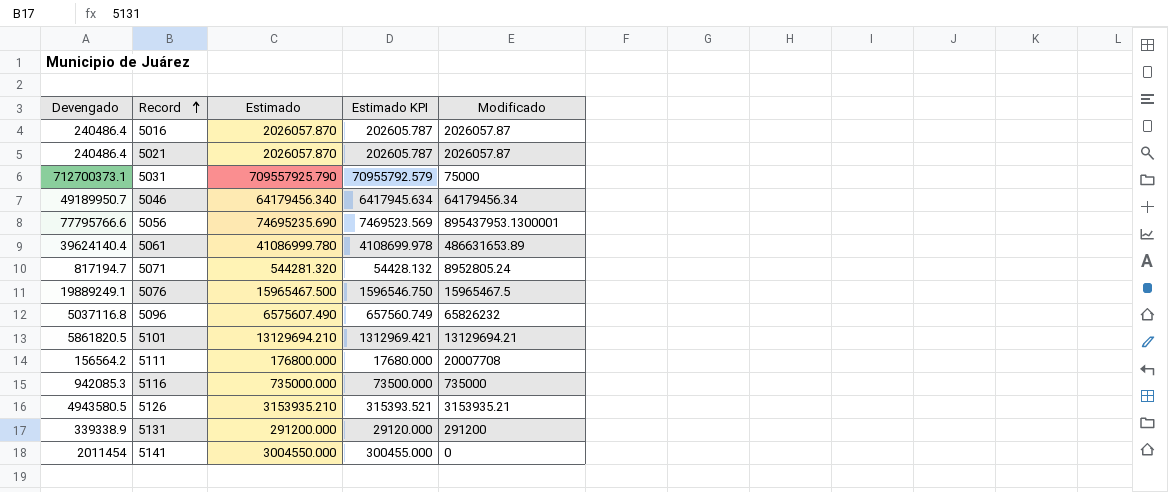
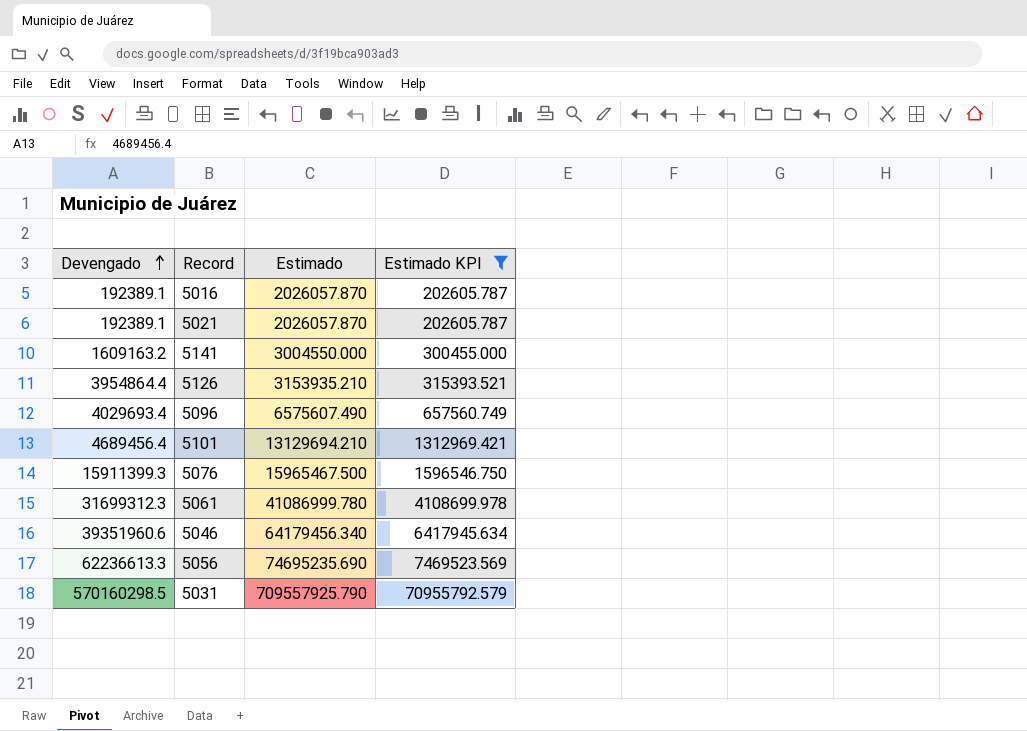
filter: none -> Estimado KPI >= 202605.787
row order: Record ascending -> Devengado ascending
column Modificado | position: 5 -> none
5016 | Devengado: 240486.4 -> 192389.1
5021 | Devengado: 240486.4 -> 192389.1
5141 | Devengado: 2011454 -> 1609163.2
5126 | Devengado: 4943580.5 -> 3954864.4
5096 | Devengado: 5037116.8 -> 4029693.4
5101 | Devengado: 5861820.5 -> 4689456.4
5076 | Devengado: 19889249.1 -> 15911399.3
5061 | Devengado: 39624140.4 -> 31699312.3
5046 | Devengado: 49189950.7 -> 39351960.6
5056 | Devengado: 77795766.6 -> 62236613.3
5031 | Devengado: 712700373.1 -> 570160298.5

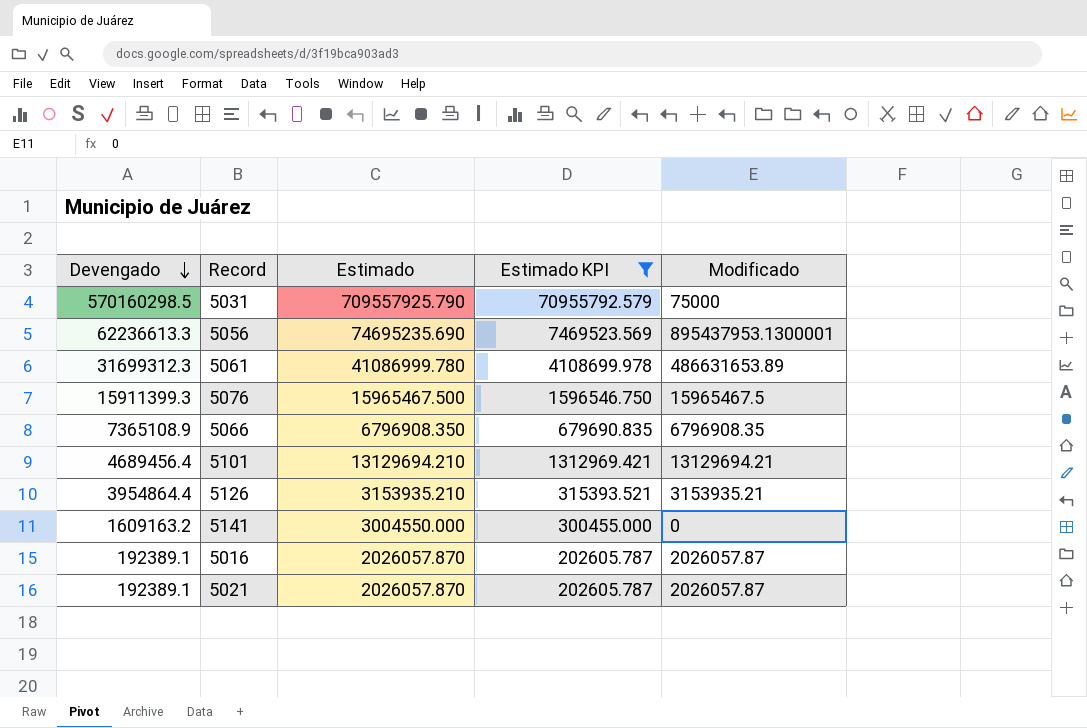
row order: Devengado ascending -> Devengado descending
column Modificado | position: none -> 5
row 5096: 4029693.4 | 6575607.490 | 657560.749 -> none
row 5046: 39351960.6 | 64179456.340 | 6417945.634 -> none
row 5066: none -> 7365108.9 | 6796908.350 | 679690.835 | 6796908.35

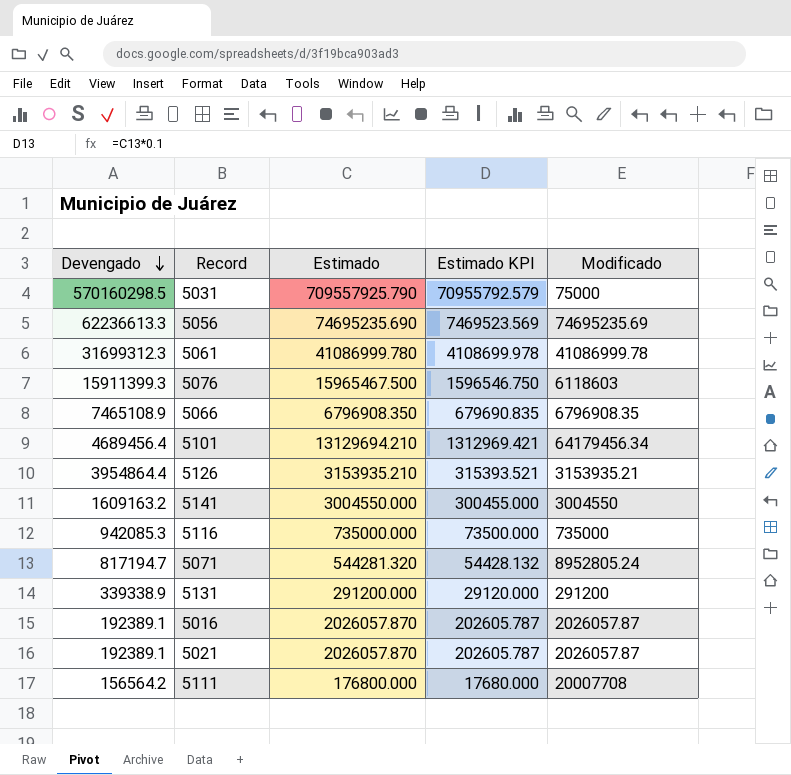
filter: Estimado KPI >= 202605.787 -> none
5056 | Modificado: 895437953.1300001 -> 74695235.69
5061 | Modificado: 486631653.89 -> 41086999.78
5076 | Modificado: 15965467.5 -> 6118603
5066 | Devengado: 7365108.9 -> 7465108.9
5101 | Modificado: 13129694.21 -> 64179456.34
5141 | Modificado: 0 -> 3004550

